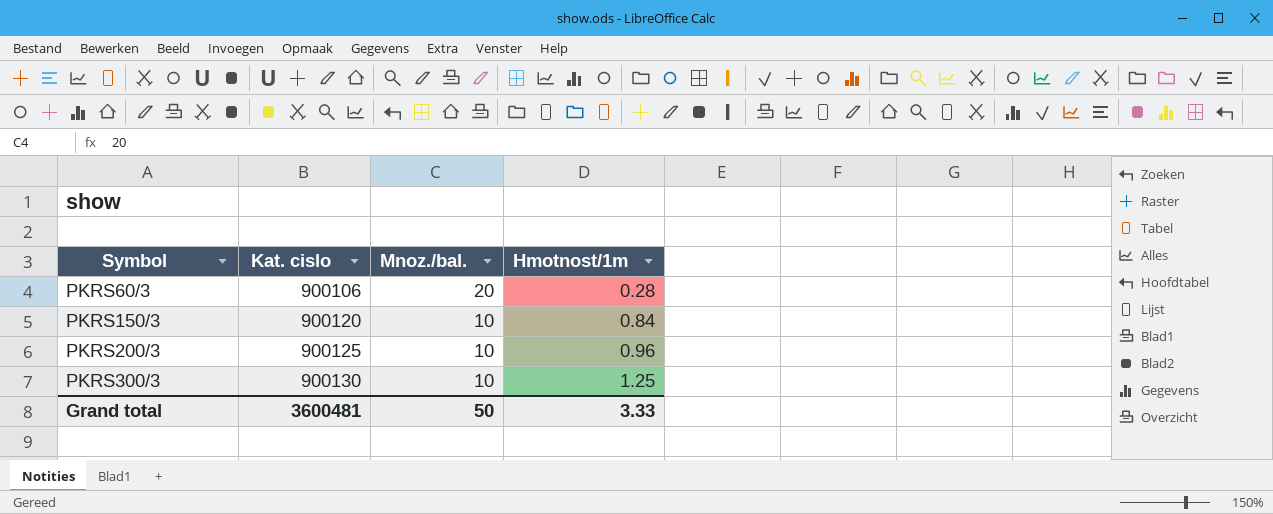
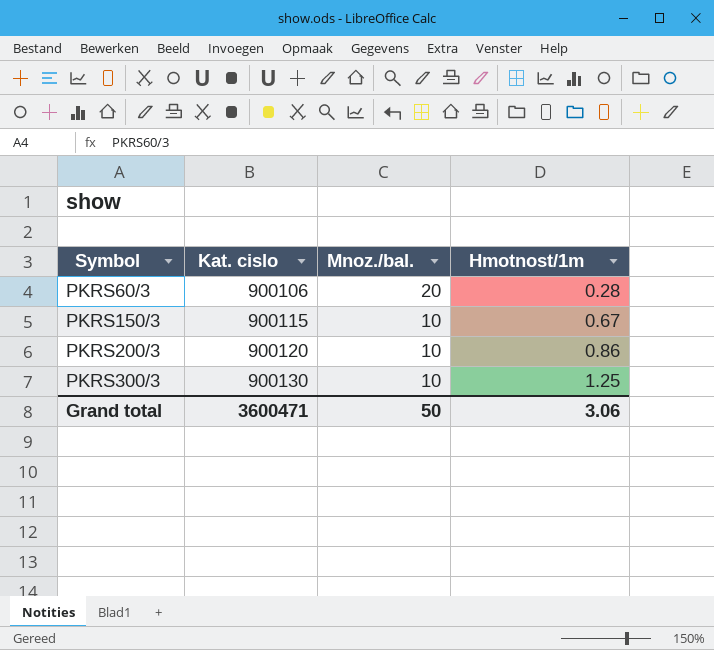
PKRS150/3 | Kat. cislo: 900120 -> 900115
PKRS150/3 | Hmotnost/1m: 0.84 -> 0.67
PKRS200/3 | Kat. cislo: 900125 -> 900120
PKRS200/3 | Hmotnost/1m: 0.96 -> 0.86
Grand total | Kat. cislo: 3600481 -> 3600471
Grand total | Hmotnost/1m: 3.33 -> 3.06

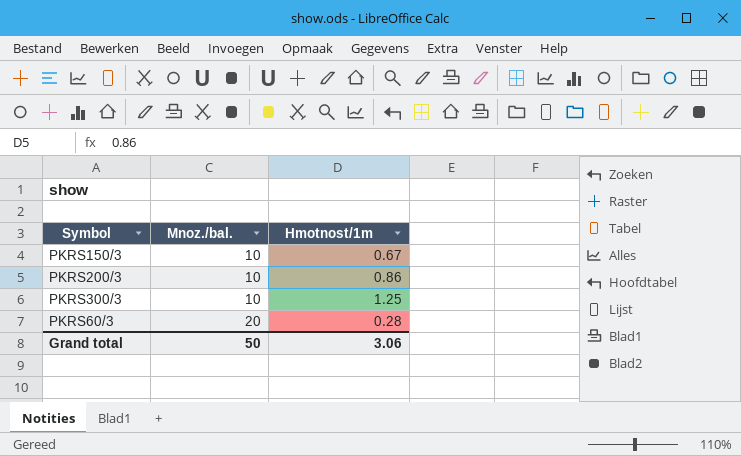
row order: Symbol ascending -> Mnoz./bal. ascending
column Kat. cislo | position: 2 -> none

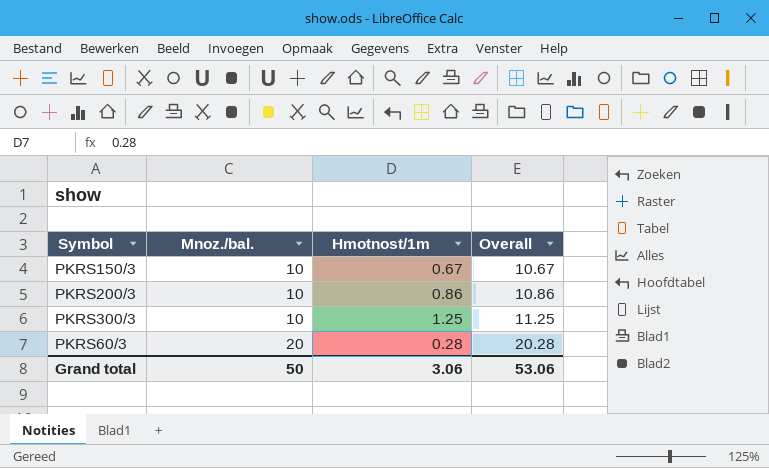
column Overall | formula: none -> [Mnoz./bal.] + [Hmotnost/1m]

